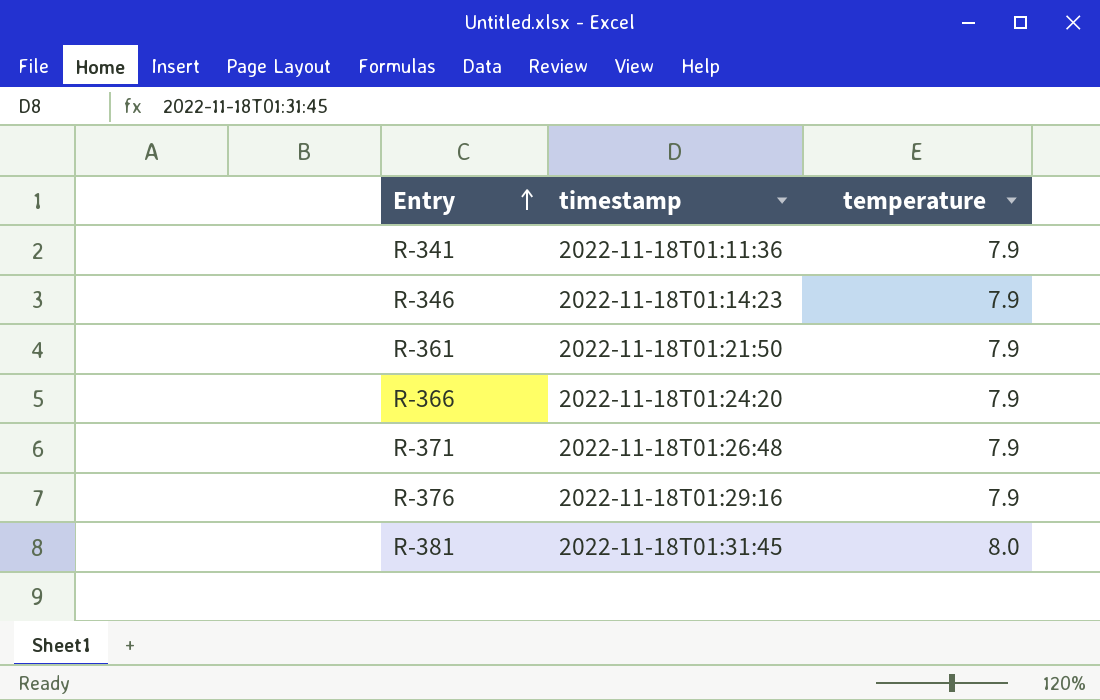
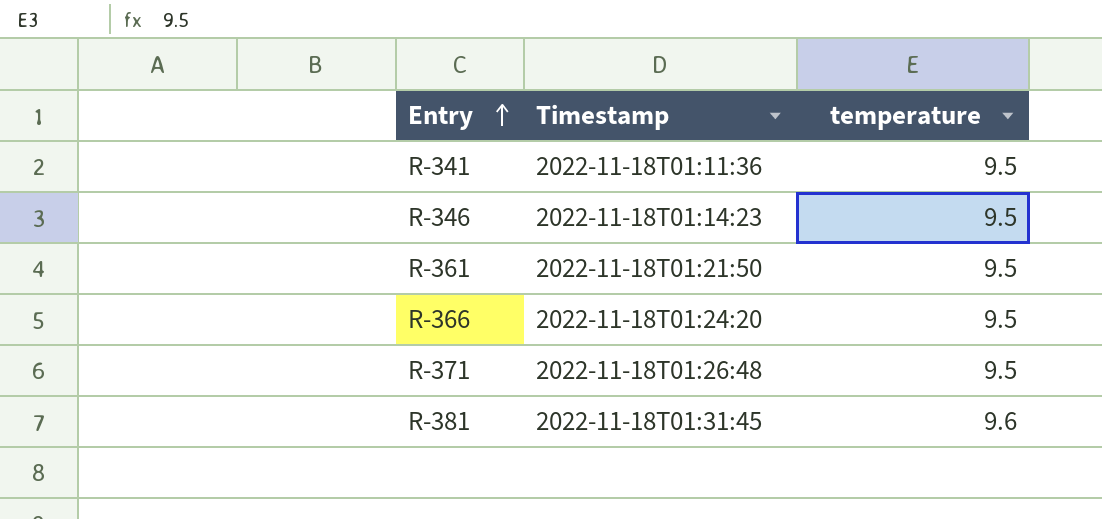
column name: timestamp -> Timestamp
row R-376: 2022-11-18T01:29:16 | 7.9 -> none
R-341 | temperature: 7.9 -> 9.5
R-346 | temperature: 7.9 -> 9.5
R-361 | temperature: 7.9 -> 9.5
R-366 | temperature: 7.9 -> 9.5
R-371 | temperature: 7.9 -> 9.5
R-381 | temperature: 8.0 -> 9.6

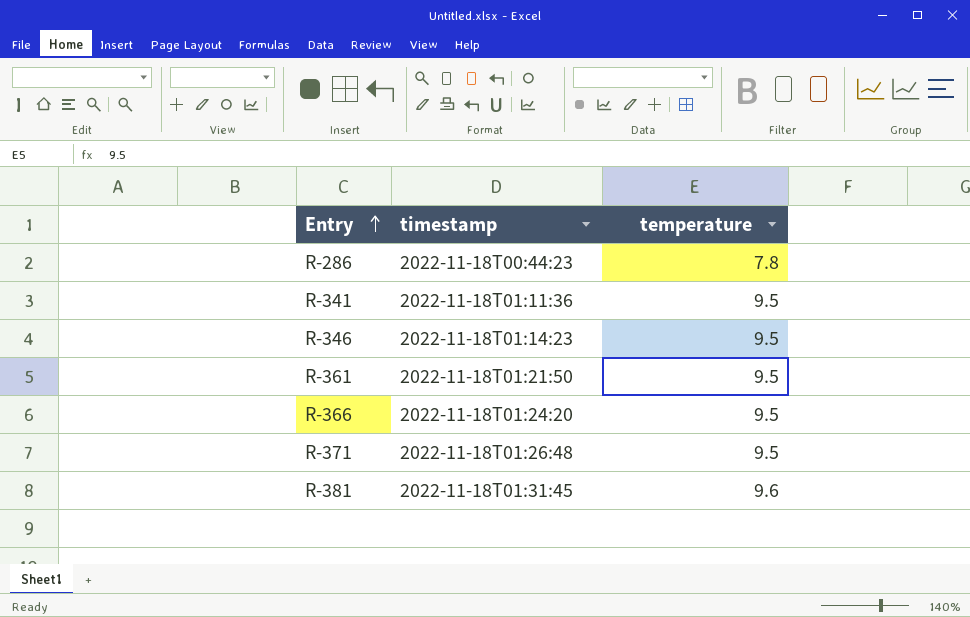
column name: Timestamp -> timestamp
row R-286: none -> 2022-11-18T00:44:23 | 7.8

